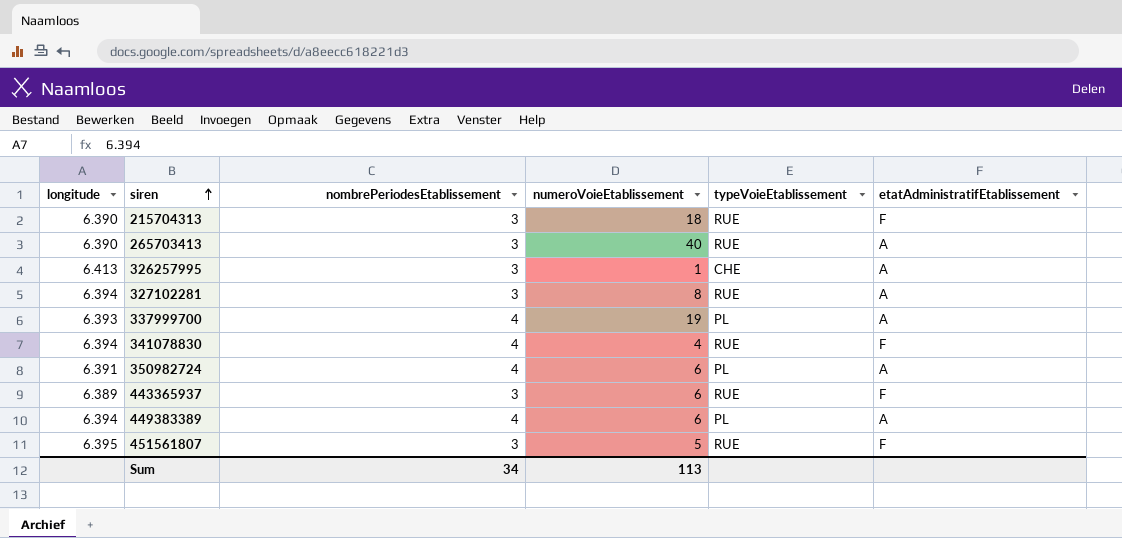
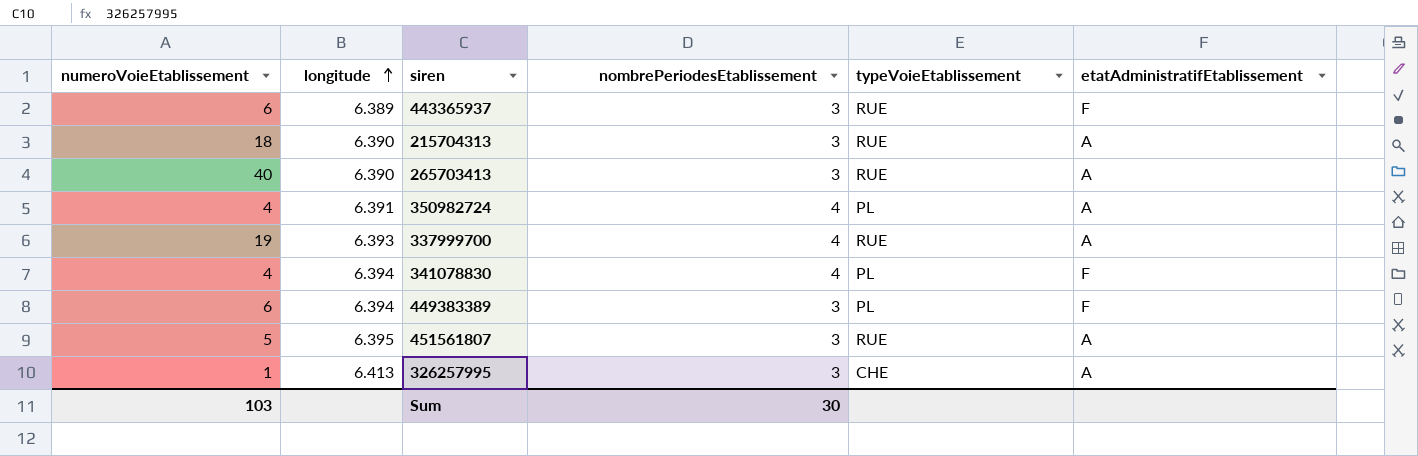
row order: siren ascending -> longitude ascending
column numeroVoieEtablissement | position: 4 -> 1
row 327102281: 6.394 | 3 | 8 | RUE | A -> none
215704313 | etatAdministratifEtablissement: F -> A
350982724 | numeroVoieEtablissement: 6 -> 4
337999700 | typeVoieEtablissement: PL -> RUE
341078830 | typeVoieEtablissement: RUE -> PL
449383389 | nombrePeriodesEtablissement: 4 -> 3
449383389 | etatAdministratifEtablissement: A -> F
451561807 | etatAdministratifEtablissement: F -> A
Sum | numeroVoieEtablissement: 113 -> 103
Sum | nombrePeriodesEtablissement: 34 -> 30

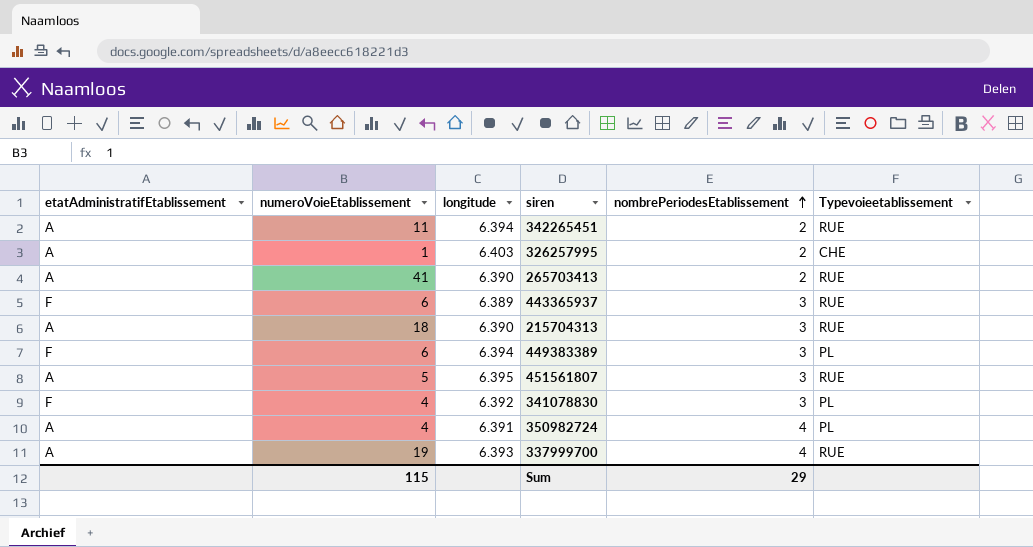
row order: longitude ascending -> nombrePeriodesEtablissement ascending
column etatAdministratifEtablissement | position: 6 -> 1
column name: typeVoieEtablissement -> Typevoieetablissement
row 342265451: none -> A | 11 | 6.394 | 2 | RUE
326257995 | longitude: 6.413 -> 6.403
326257995 | nombrePeriodesEtablissement: 3 -> 2
265703413 | numeroVoieEtablissement: 40 -> 41
265703413 | nombrePeriodesEtablissement: 3 -> 2
341078830 | longitude: 6.394 -> 6.392
341078830 | nombrePeriodesEtablissement: 4 -> 3
Sum | numeroVoieEtablissement: 103 -> 115
Sum | nombrePeriodesEtablissement: 30 -> 29

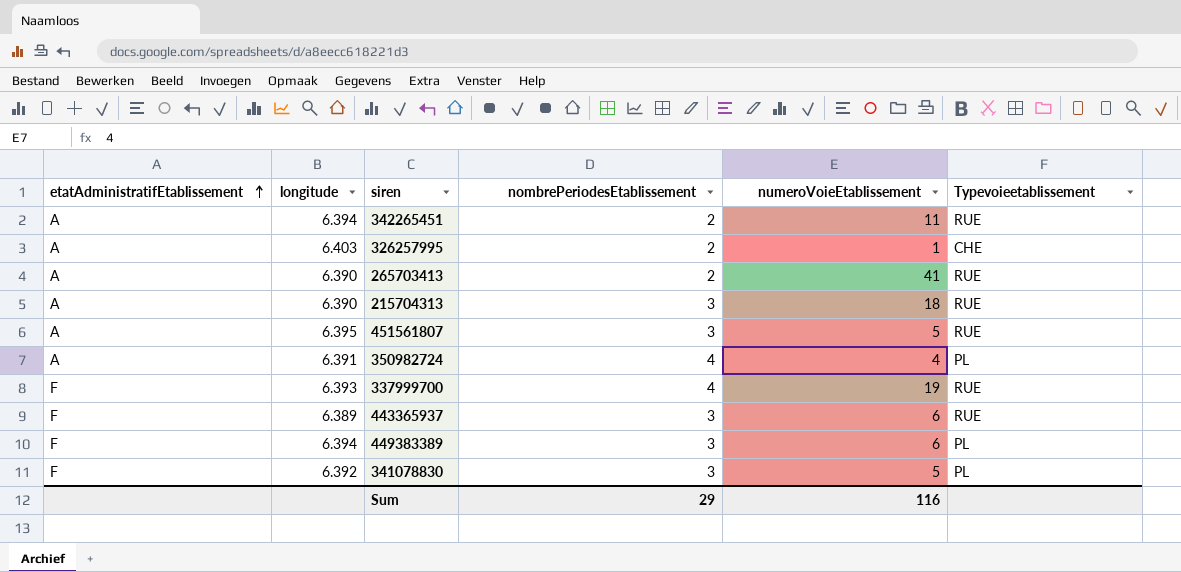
row order: nombrePeriodesEtablissement ascending -> etatAdministratifEtablissement ascending
column numeroVoieEtablissement | position: 2 -> 5
337999700 | etatAdministratifEtablissement: A -> F
341078830 | numeroVoieEtablissement: 4 -> 5
Sum | numeroVoieEtablissement: 115 -> 116

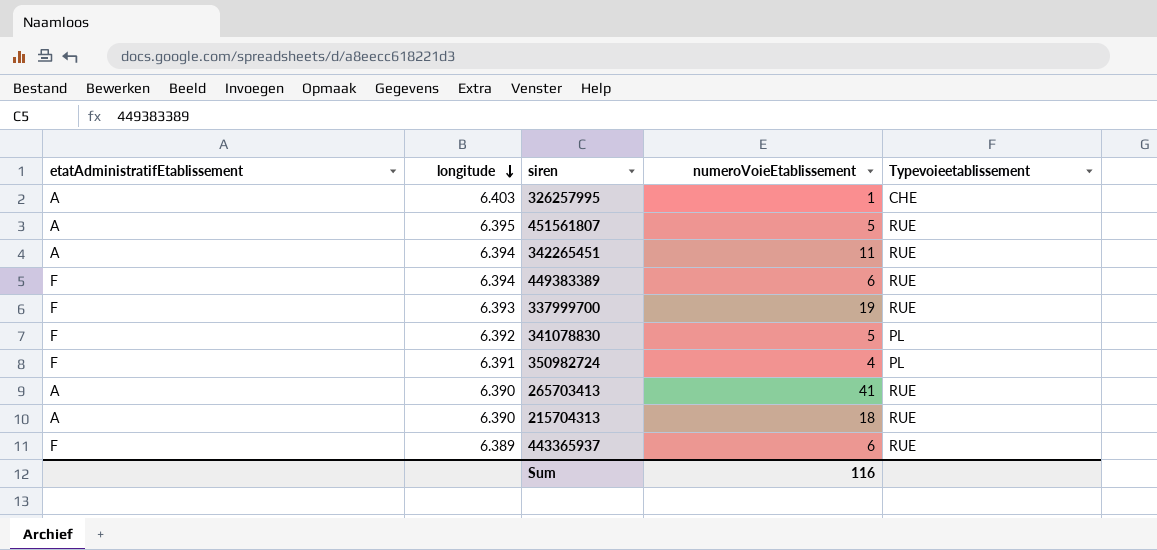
row order: etatAdministratifEtablissement ascending -> longitude descending
column nombrePeriodesEtablissement | position: 4 -> none
449383389 | Typevoieetablissement: PL -> RUE
350982724 | etatAdministratifEtablissement: A -> F

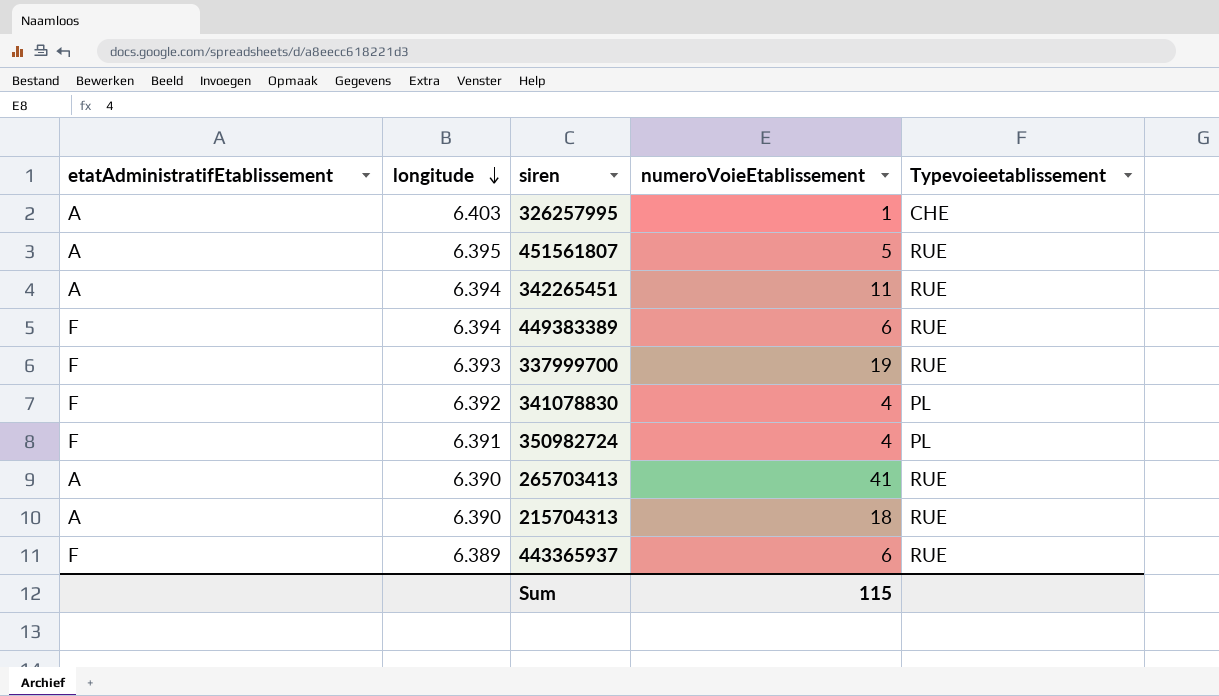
341078830 | numeroVoieEtablissement: 5 -> 4
Sum | numeroVoieEtablissement: 116 -> 115

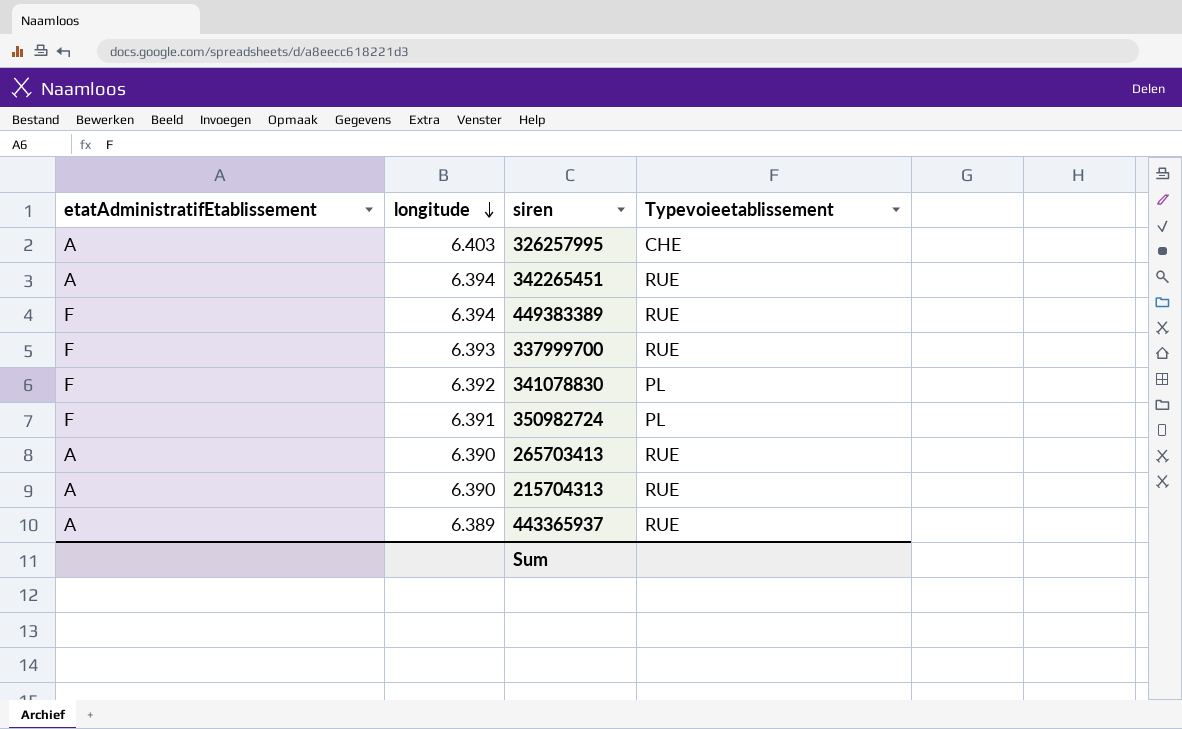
column numeroVoieEtablissement | position: 4 -> none
row 451561807: A | 6.395 | 5 | RUE -> none
443365937 | etatAdministratifEtablissement: F -> A

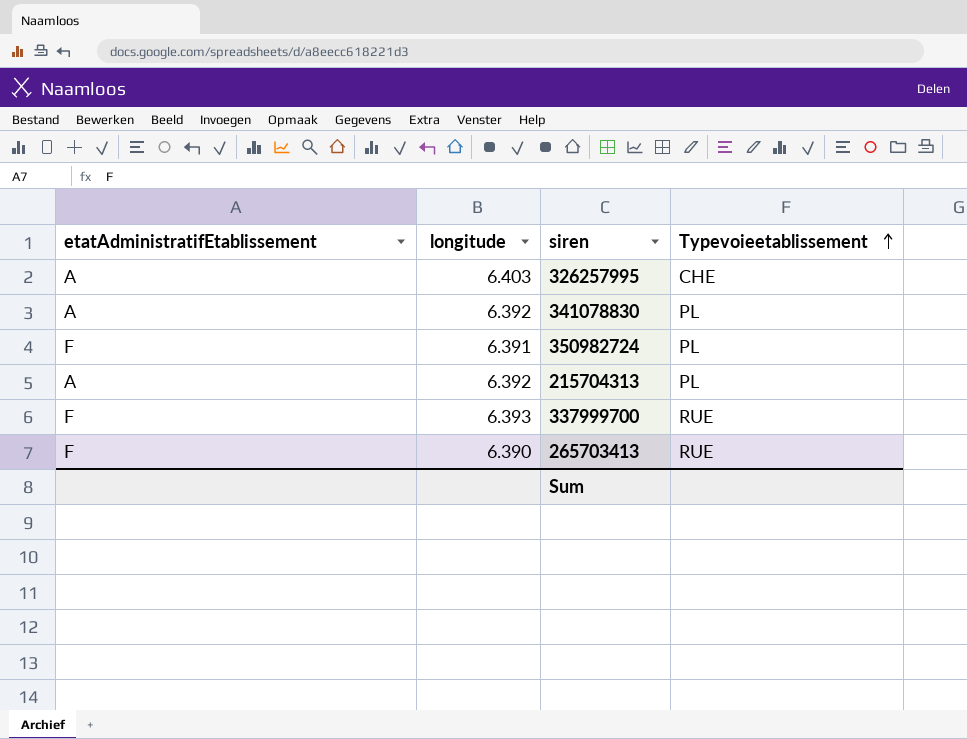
row order: longitude descending -> Typevoieetablissement ascending
row 342265451: A | 6.394 | RUE -> none
row 449383389: F | 6.394 | RUE -> none
row 443365937: A | 6.389 | RUE -> none
341078830 | etatAdministratifEtablissement: F -> A
215704313 | longitude: 6.390 -> 6.392
215704313 | Typevoieetablissement: RUE -> PL
265703413 | etatAdministratifEtablissement: A -> F

